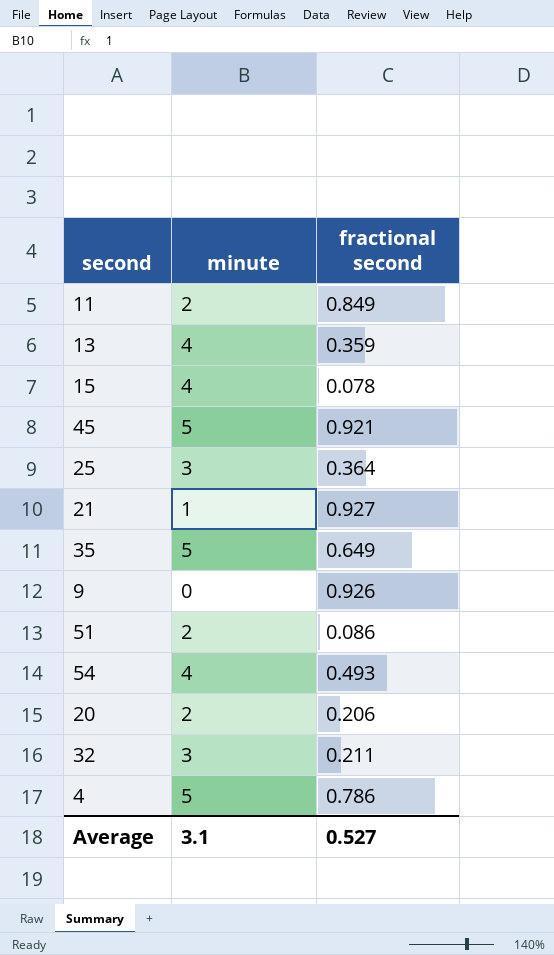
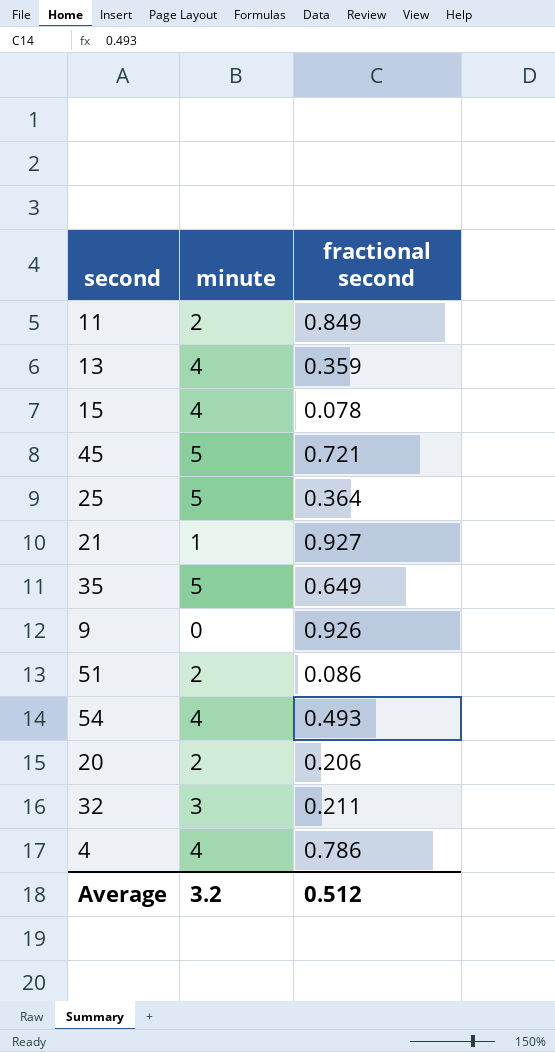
45 | fractional second: 0.921 -> 0.721
25 | minute: 3 -> 5
4 | minute: 5 -> 4
Average | minute: 3.1 -> 3.2
Average | fractional second: 0.527 -> 0.512

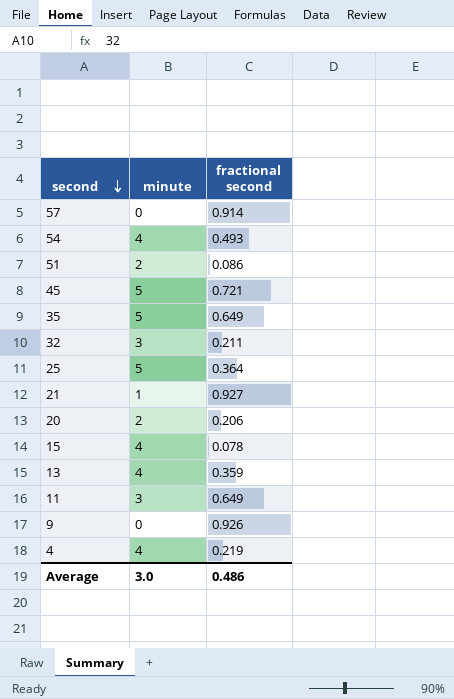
row order: none -> second descending
row 57: none -> 0 | 0.914
11 | minute: 2 -> 3
11 | fractional second: 0.849 -> 0.649
4 | fractional second: 0.786 -> 0.219
Average | minute: 3.2 -> 3.0
Average | fractional second: 0.512 -> 0.486

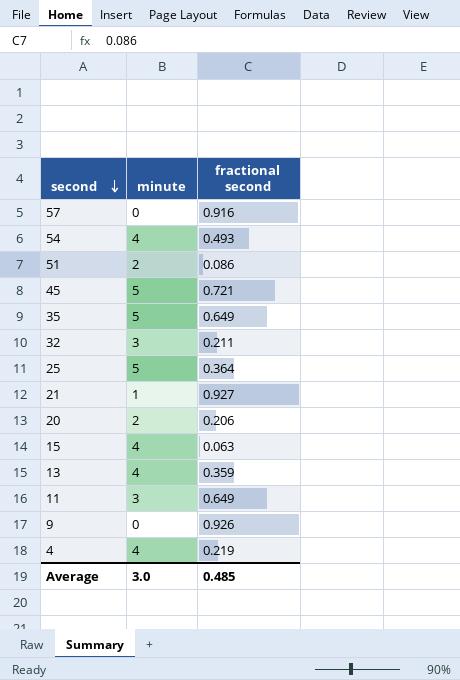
57 | fractional second: 0.914 -> 0.916
15 | fractional second: 0.078 -> 0.063
Average | fractional second: 0.486 -> 0.485

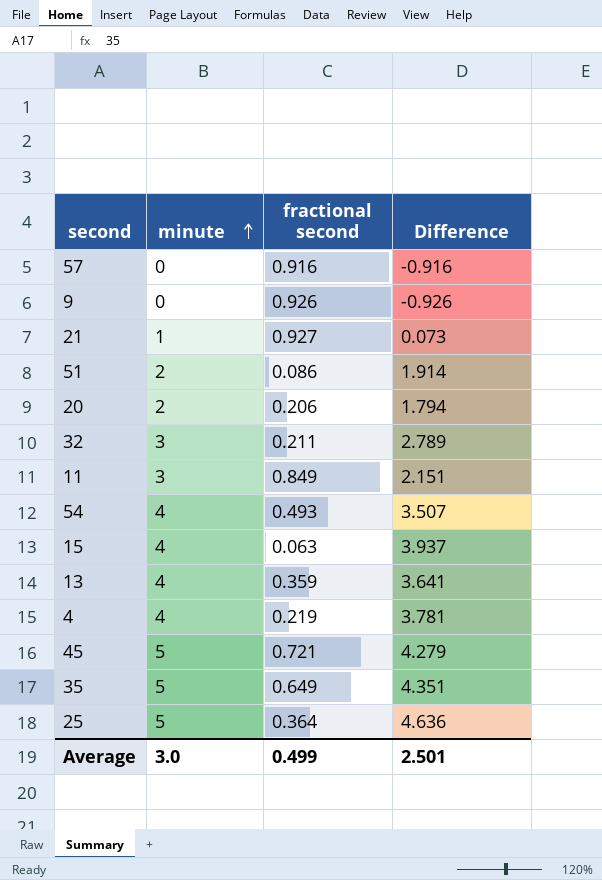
row order: second descending -> minute ascending
column Difference | formula: none -> [minute] - [fractional second]
11 | fractional second: 0.649 -> 0.849
Average | fractional second: 0.485 -> 0.499

